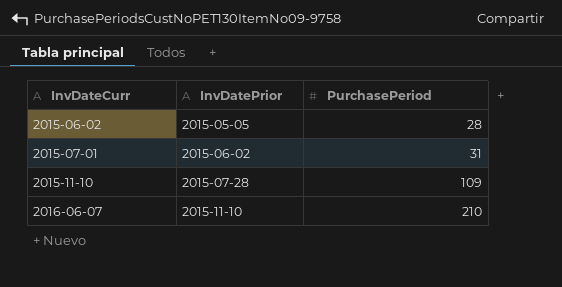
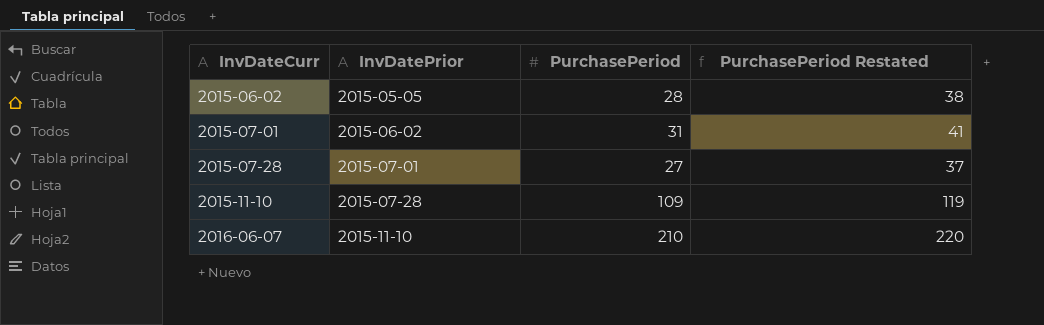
column PurchasePeriod Restated | formula: none -> [PurchasePeriod] + 10
row 2015-07-28: none -> 2015-07-01 | 27 | 37

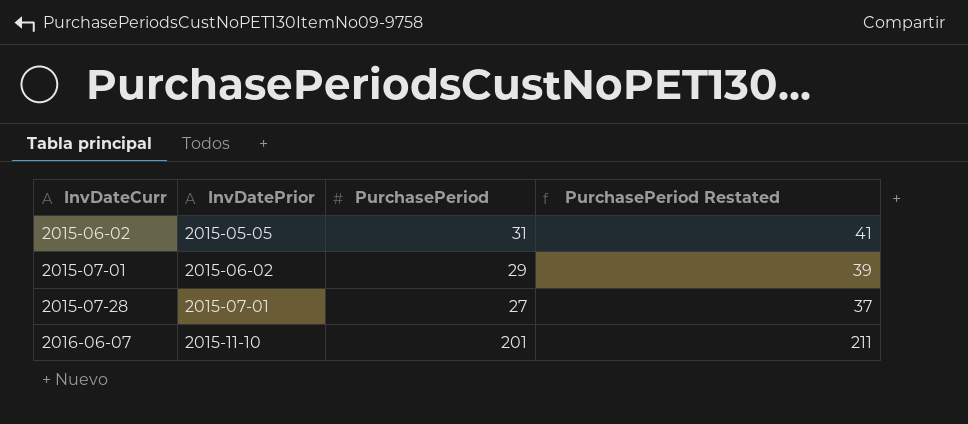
row 2015-11-10: 2015-07-28 | 109 | 119 -> none
2015-06-02 | PurchasePeriod: 28 -> 31
2015-06-02 | PurchasePeriod Restated: 38 -> 41
2015-07-01 | PurchasePeriod: 31 -> 29
2015-07-01 | PurchasePeriod Restated: 41 -> 39
2016-06-07 | PurchasePeriod: 210 -> 201
2016-06-07 | PurchasePeriod Restated: 220 -> 211

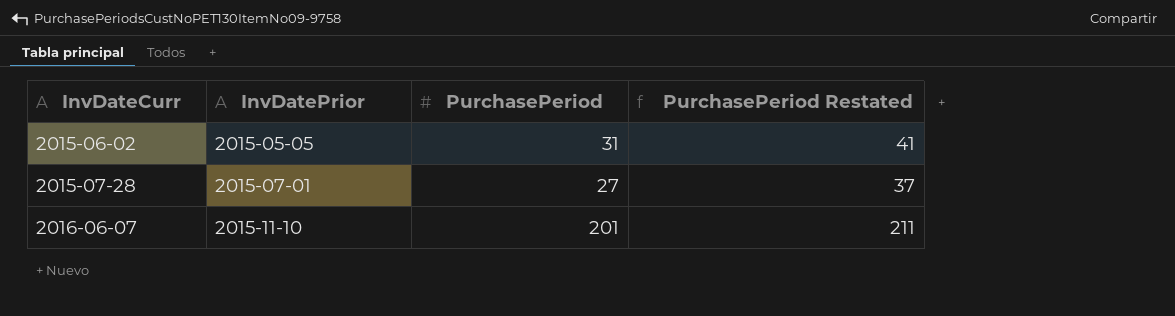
row 2015-07-01: 2015-06-02 | 29 | 39 -> none

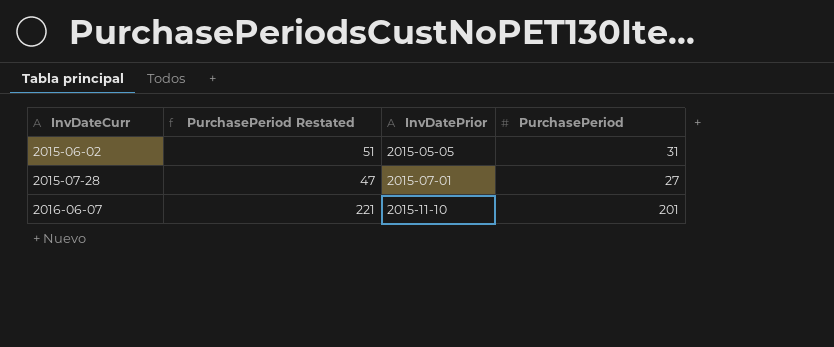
column PurchasePeriod Restated | formula: [PurchasePeriod] + 10 -> [PurchasePeriod] + 20
column PurchasePeriod Restated | position: 4 -> 2

